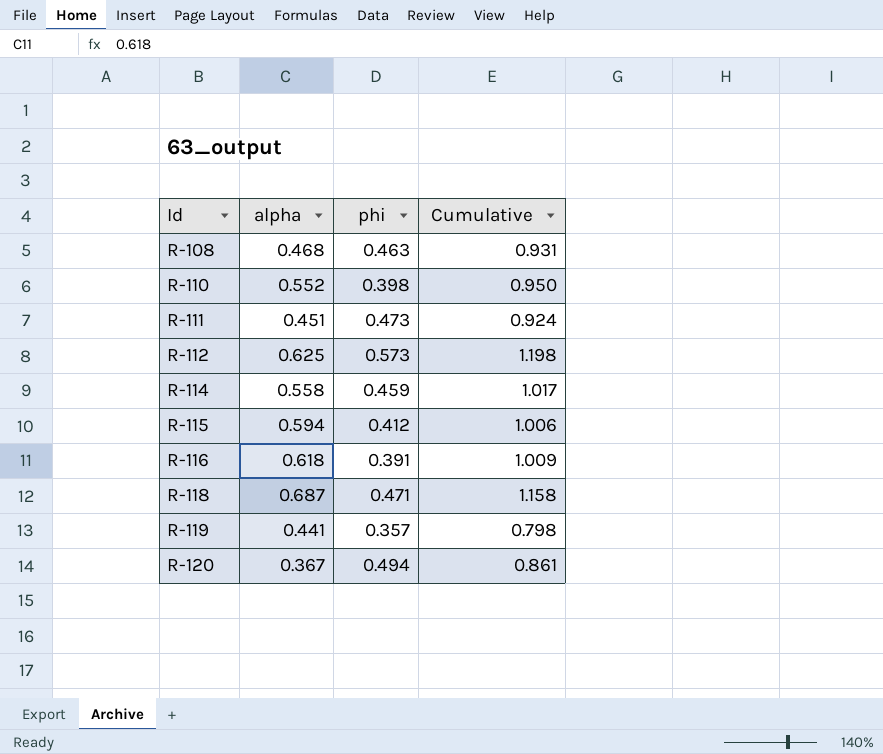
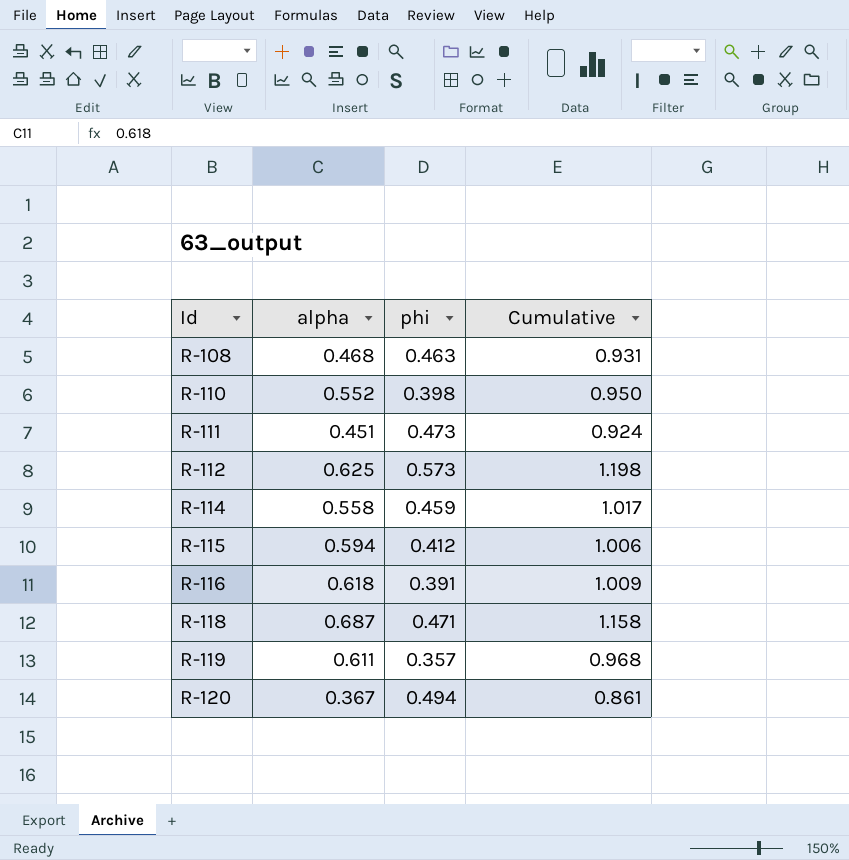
R-119 | alpha: 0.441 -> 0.611
R-119 | Cumulative: 0.798 -> 0.968

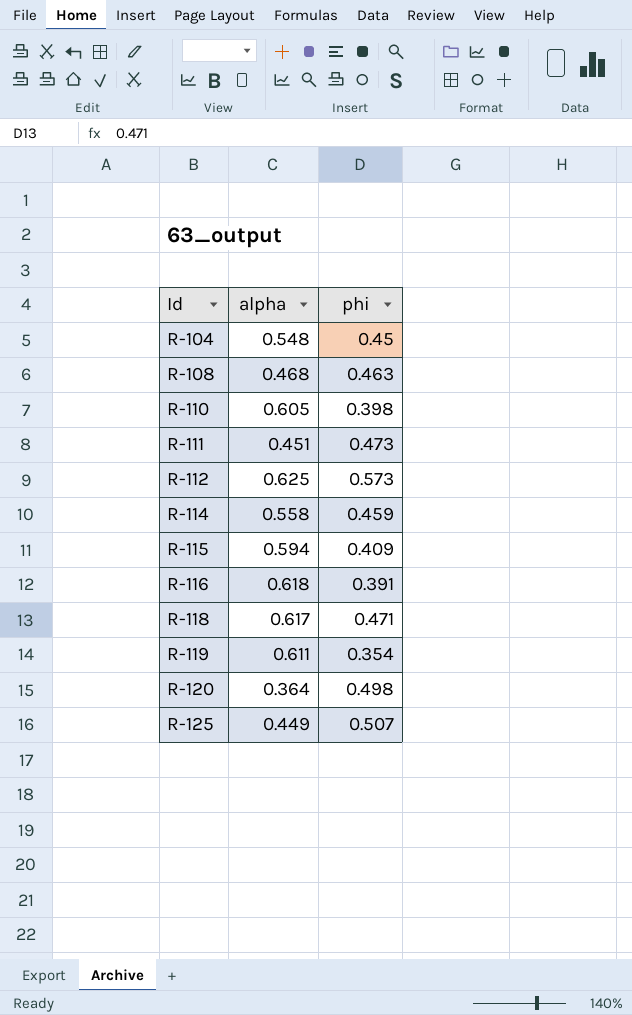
column Cumulative | formula: [alpha] + [phi] -> none
row R-104: none -> 0.548 | 0.45
R-110 | alpha: 0.552 -> 0.605
R-115 | phi: 0.412 -> 0.409
R-118 | alpha: 0.687 -> 0.617
R-119 | phi: 0.357 -> 0.354
R-120 | alpha: 0.367 -> 0.364
R-120 | phi: 0.494 -> 0.498
row R-125: none -> 0.449 | 0.507

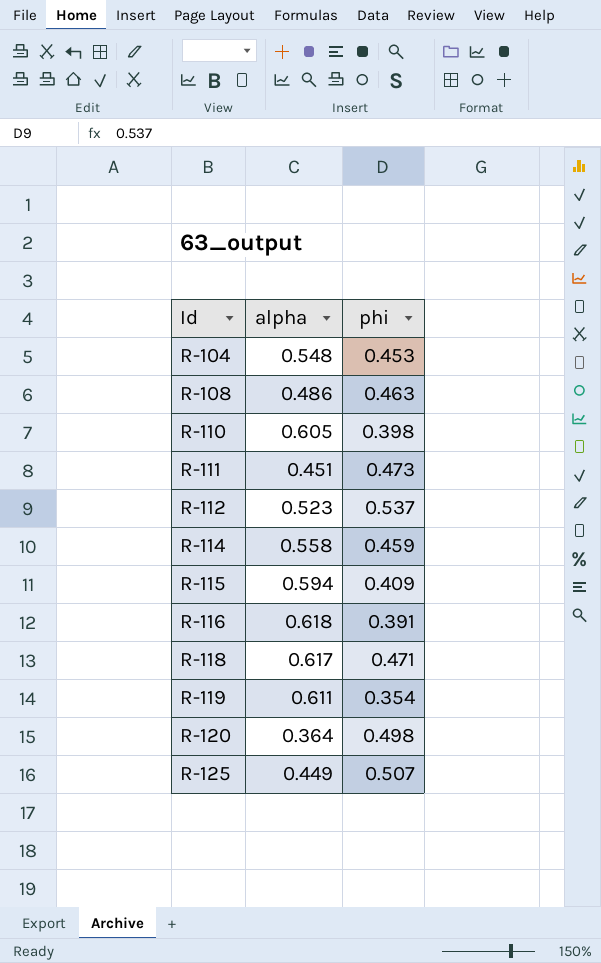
R-104 | phi: 0.45 -> 0.453
R-108 | alpha: 0.468 -> 0.486
R-112 | alpha: 0.625 -> 0.523
R-112 | phi: 0.573 -> 0.537

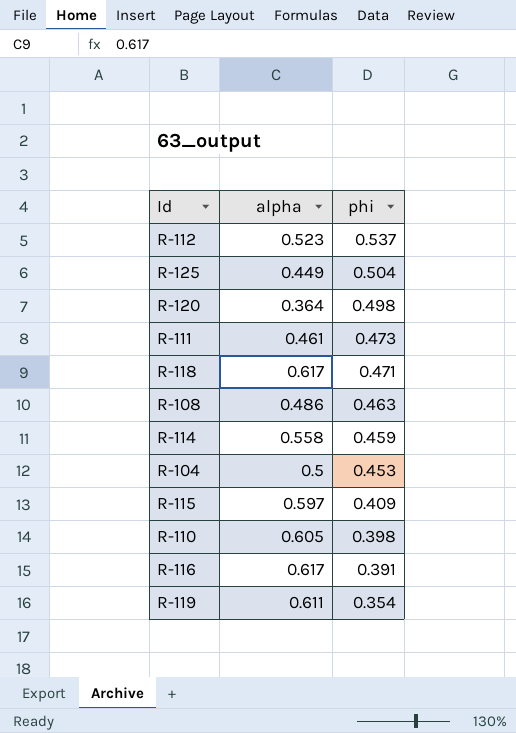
row order: Id ascending -> phi descending
R-125 | phi: 0.507 -> 0.504
R-111 | alpha: 0.451 -> 0.461
R-104 | alpha: 0.548 -> 0.5
R-115 | alpha: 0.594 -> 0.597
R-116 | alpha: 0.618 -> 0.617

